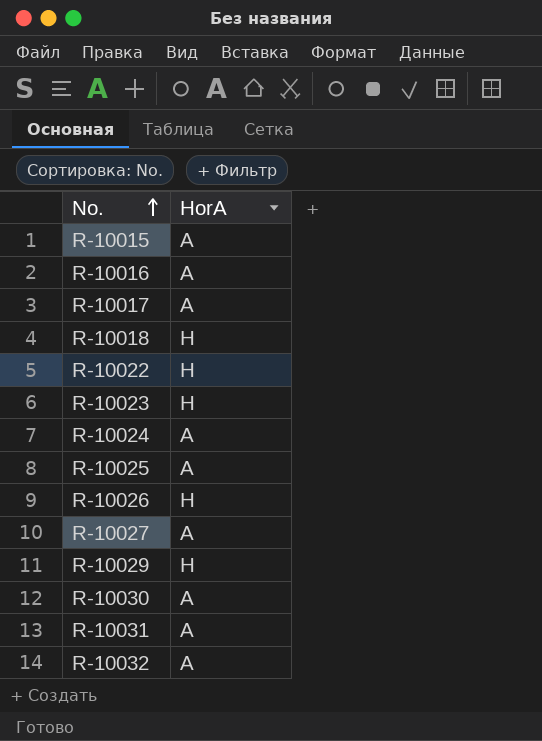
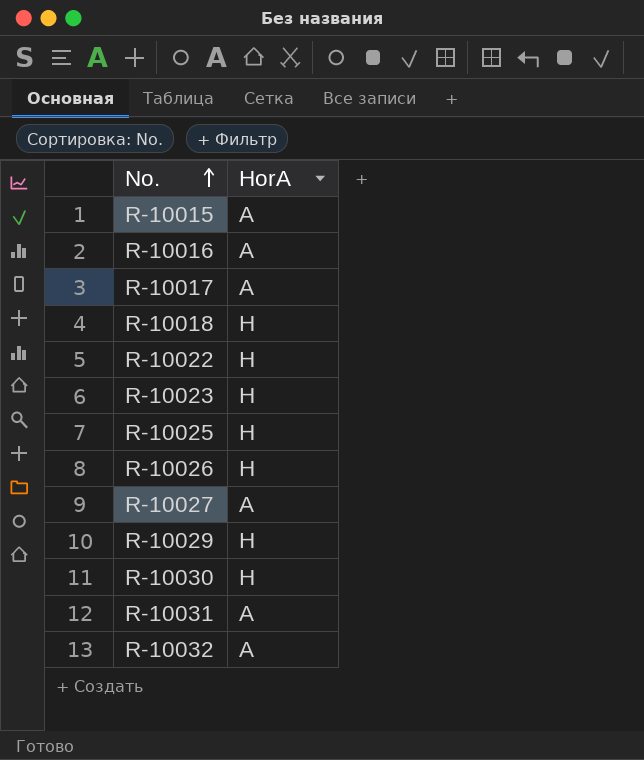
row R-10024: A -> none
R-10025 | HorA: A -> H
R-10030 | HorA: A -> H

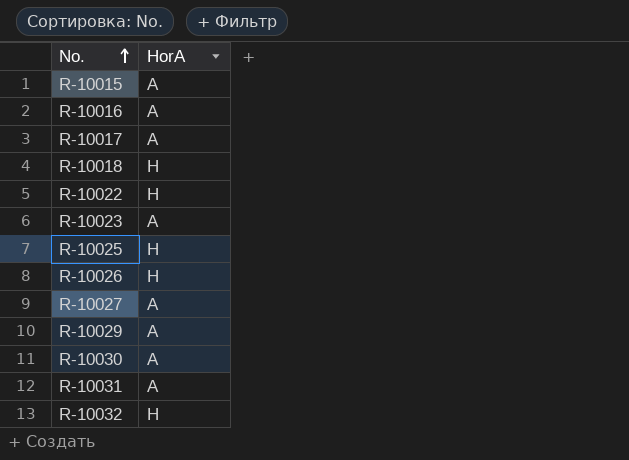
R-10023 | HorA: H -> A
R-10029 | HorA: H -> A
R-10030 | HorA: H -> A
R-10032 | HorA: A -> H

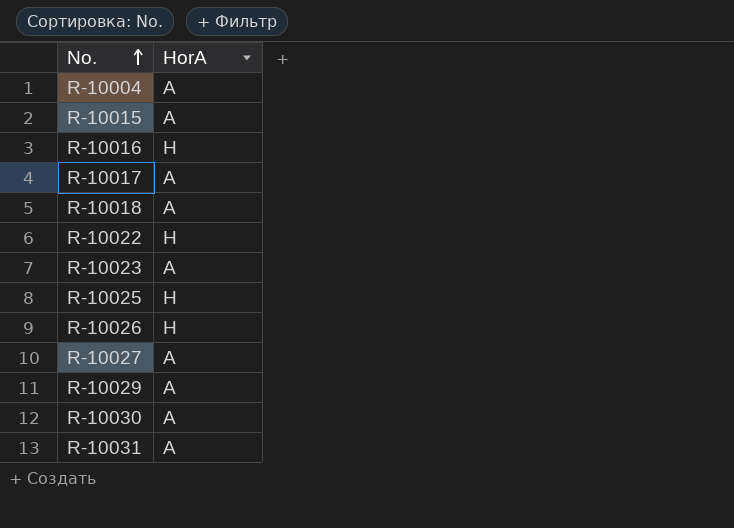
row R-10032: H -> none
row R-10004: none -> A
R-10016 | HorA: A -> H
R-10018 | HorA: H -> A

